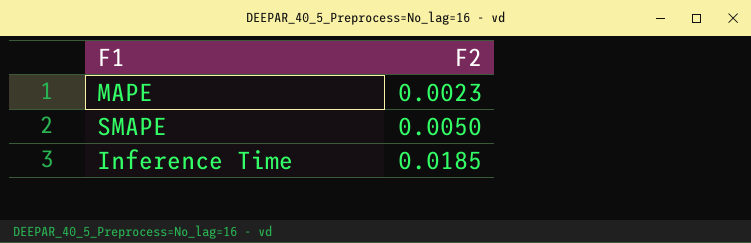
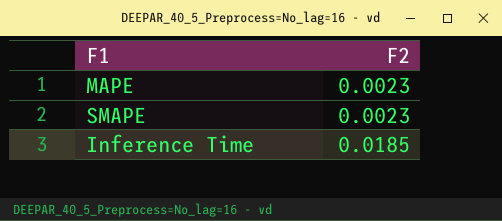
SMAPE | F2: 0.0050 -> 0.0023

